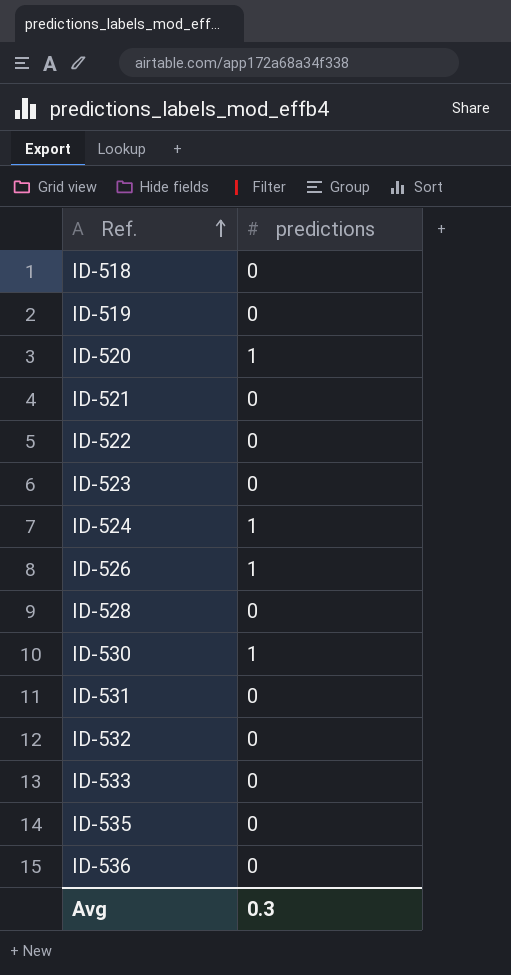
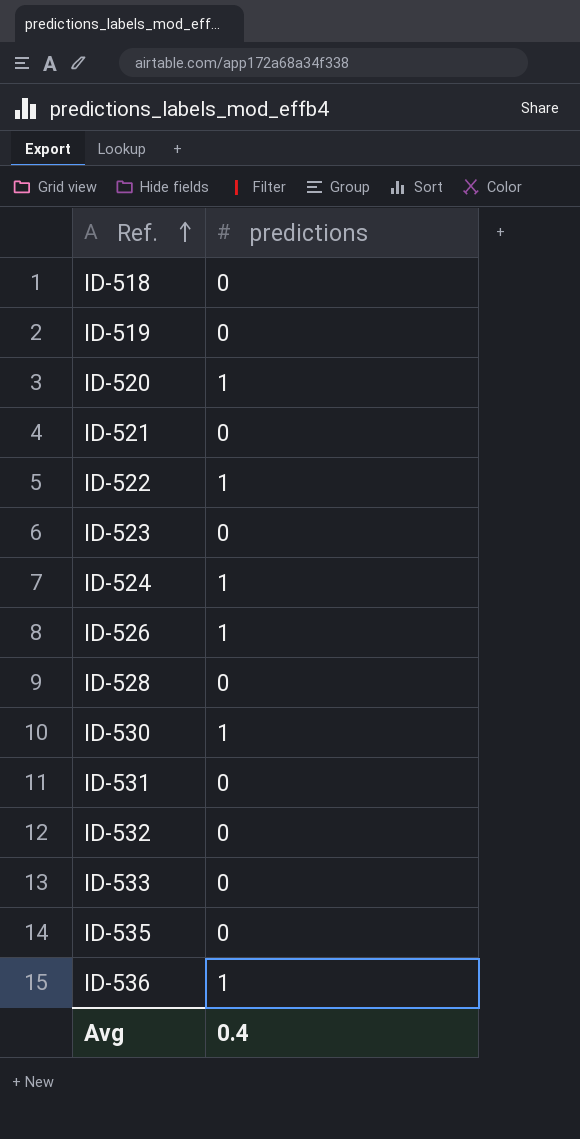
ID-522 | predictions: 0 -> 1
ID-536 | predictions: 0 -> 1
Avg | predictions: 0.3 -> 0.4

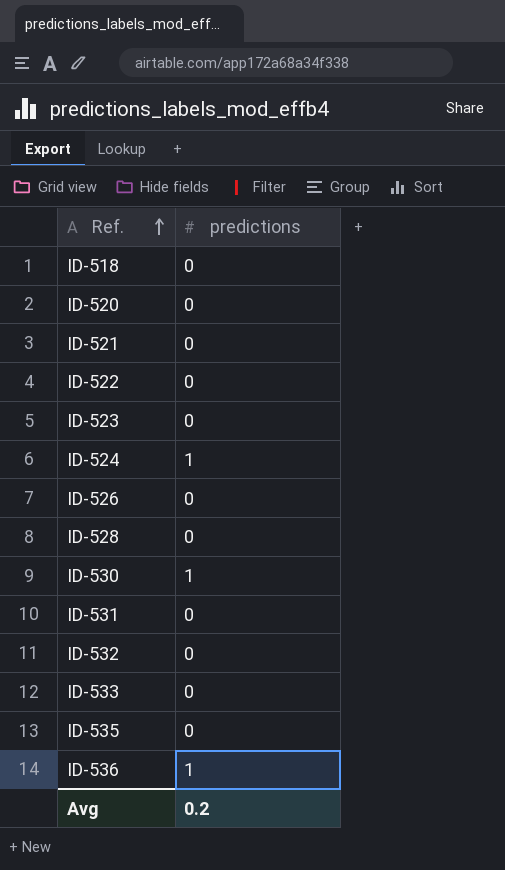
row ID-519: 0 -> none
ID-520 | predictions: 1 -> 0
ID-522 | predictions: 1 -> 0
ID-526 | predictions: 1 -> 0
Avg | predictions: 0.4 -> 0.2

